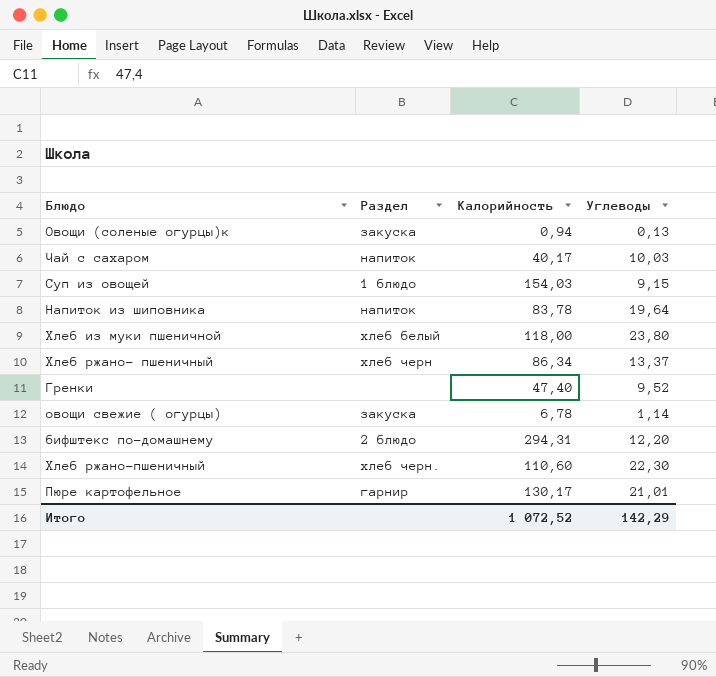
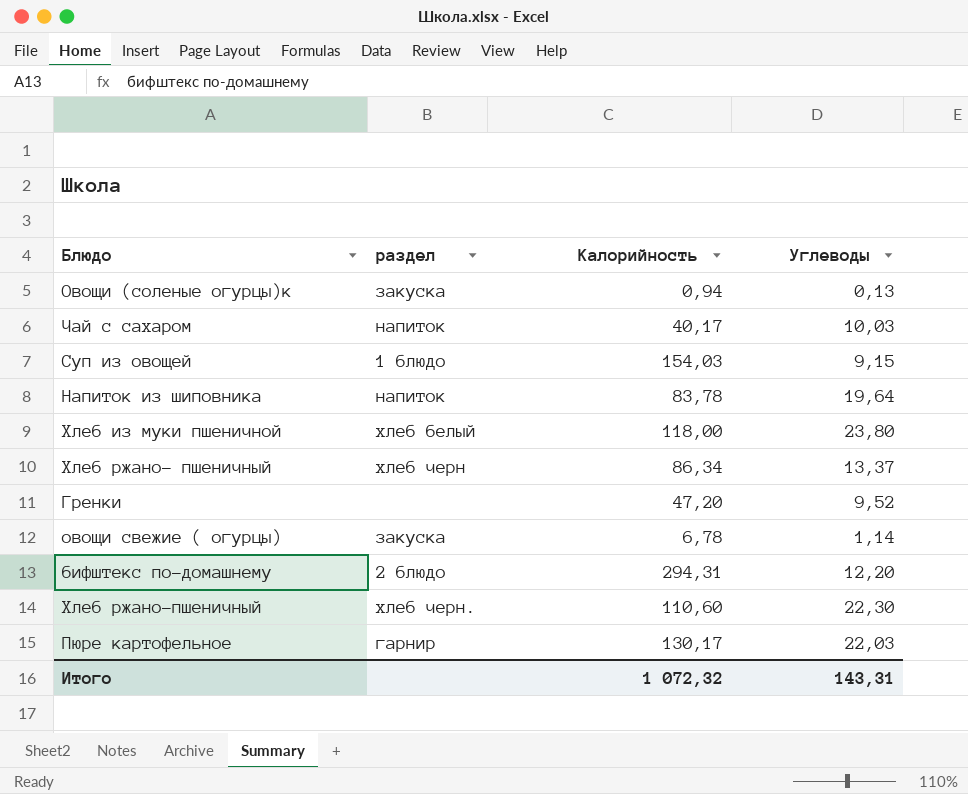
column name: Раздел -> раздел
Гренки | Калорийность: 47,40 -> 47,20
Пюре картофельное | Углеводы: 21,01 -> 22,03
Итого | Калорийность: 1 072,52 -> 1 072,32
Итого | Углеводы: 142,29 -> 143,31

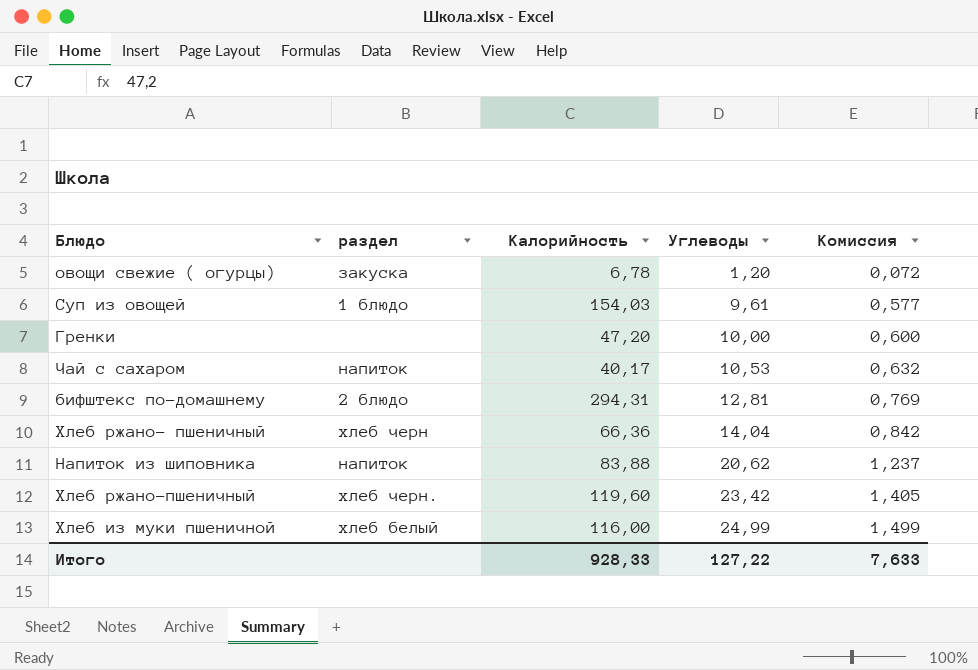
row order: none -> Углеводы ascending
column Комиссия | formula: none -> [Углеводы] * 0,06
row Овощи (соленые огурцы)к: закуска | 0,94 | 0,13 -> none
row Пюре картофельное: гарнир | 130,17 | 22,03 -> none
овощи свежие ( огурцы) | Углеводы: 1,14 -> 1,20
Суп из овощей | Углеводы: 9,15 -> 9,61
Гренки | Углеводы: 9,52 -> 10,00
Чай с сахаром | Углеводы: 10,03 -> 10,53
бифштекс по-домашнему | Углеводы: 12,20 -> 12,81
Хлеб ржано- пшеничный | Калорийность: 86,34 -> 66,36
Хлеб ржано- пшеничный | Углеводы: 13,37 -> 14,04
Напиток из шиповника | Калорийность: 83,78 -> 83,88
Напиток из шиповника | Углеводы: 19,64 -> 20,62
Хлеб ржано-пшеничный | Калорийность: 110,60 -> 119,60
Хлеб ржано-пшеничный | Углеводы: 22,30 -> 23,42
Хлеб из муки пшеничной | Калорийность: 118,00 -> 116,00
Хлеб из муки пшеничной | Углеводы: 23,80 -> 24,99
Итого | Калорийность: 1 072,32 -> 928,33
Итого | Углеводы: 143,31 -> 127,22

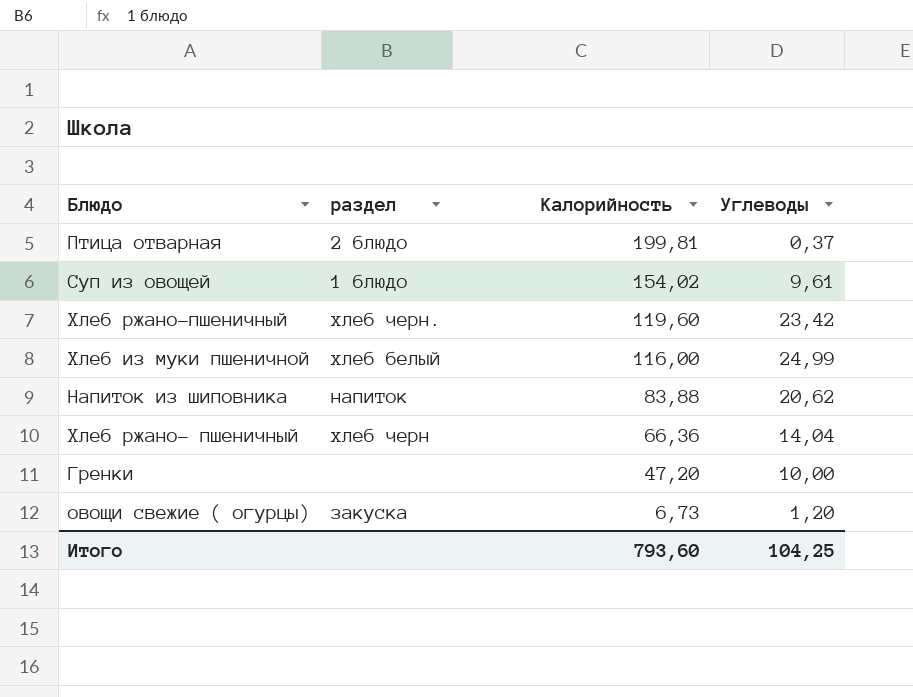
row order: Углеводы ascending -> Калорийность descending
column Комиссия | formula: [Углеводы] * 0,06 -> none
row Чай с сахаром: напиток | 40,17 | 10,53 | 0,632 -> none
row бифштекс по-домашнему: 2 блюдо | 294,31 | 12,81 | 0,769 -> none
row Птица отварная: none -> 2 блюдо | 199,81 | 0,37
Суп из овощей | Калорийность: 154,03 -> 154,02
овощи свежие ( огурцы) | Калорийность: 6,78 -> 6,73
Итого | Калорийность: 928,33 -> 793,60
Итого | Углеводы: 127,22 -> 104,25

